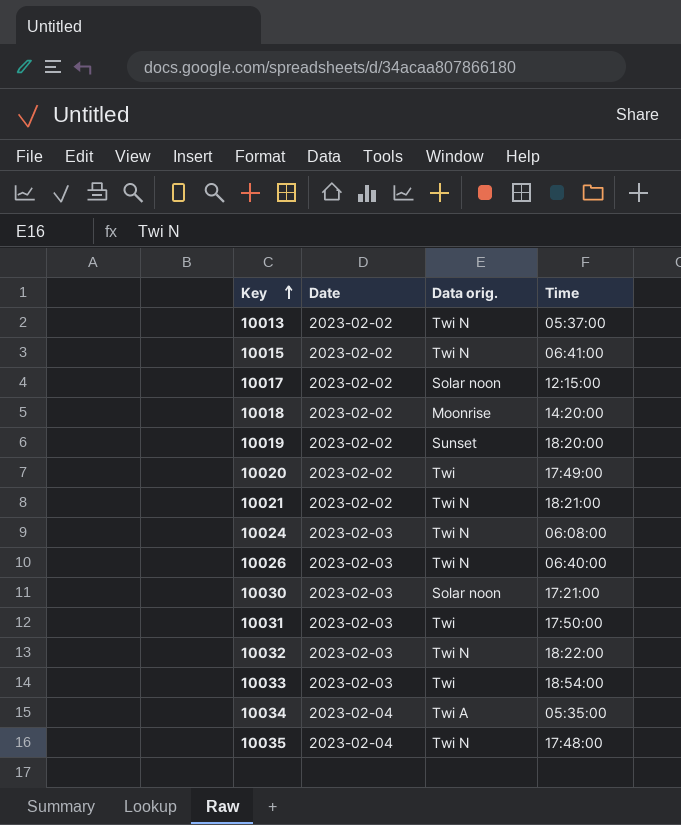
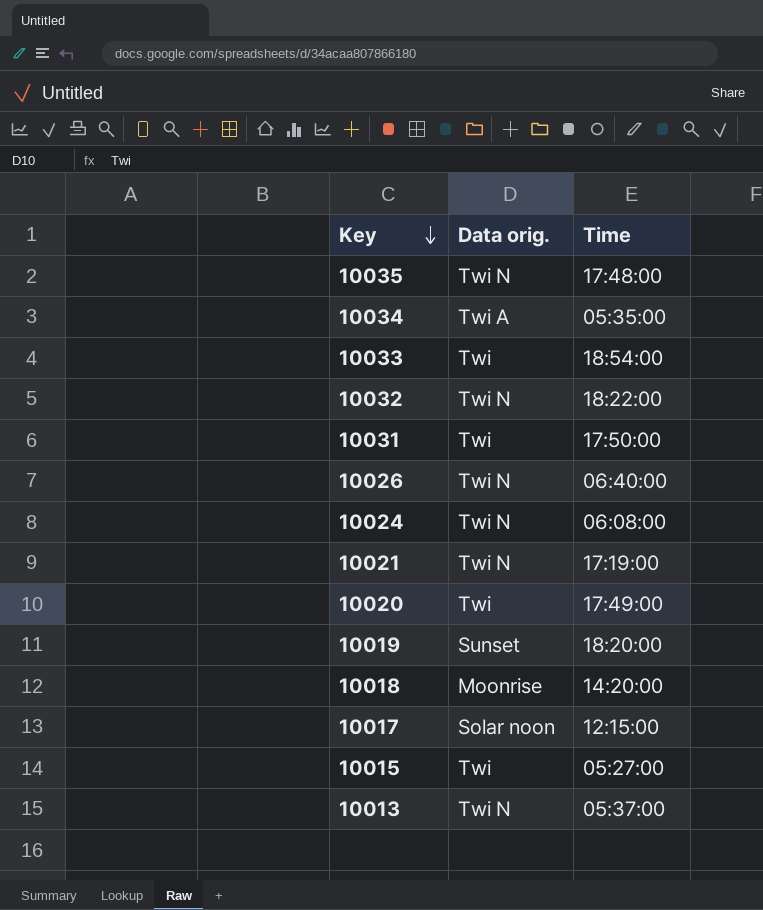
row order: Key ascending -> Key descending
column Date | position: 2 -> none
row 10030: 2023-02-03 | Solar noon | 17:21:00 -> none
10021 | Time: 18:21:00 -> 17:19:00
10015 | Data orig.: Twi N -> Twi
10015 | Time: 06:41:00 -> 05:27:00

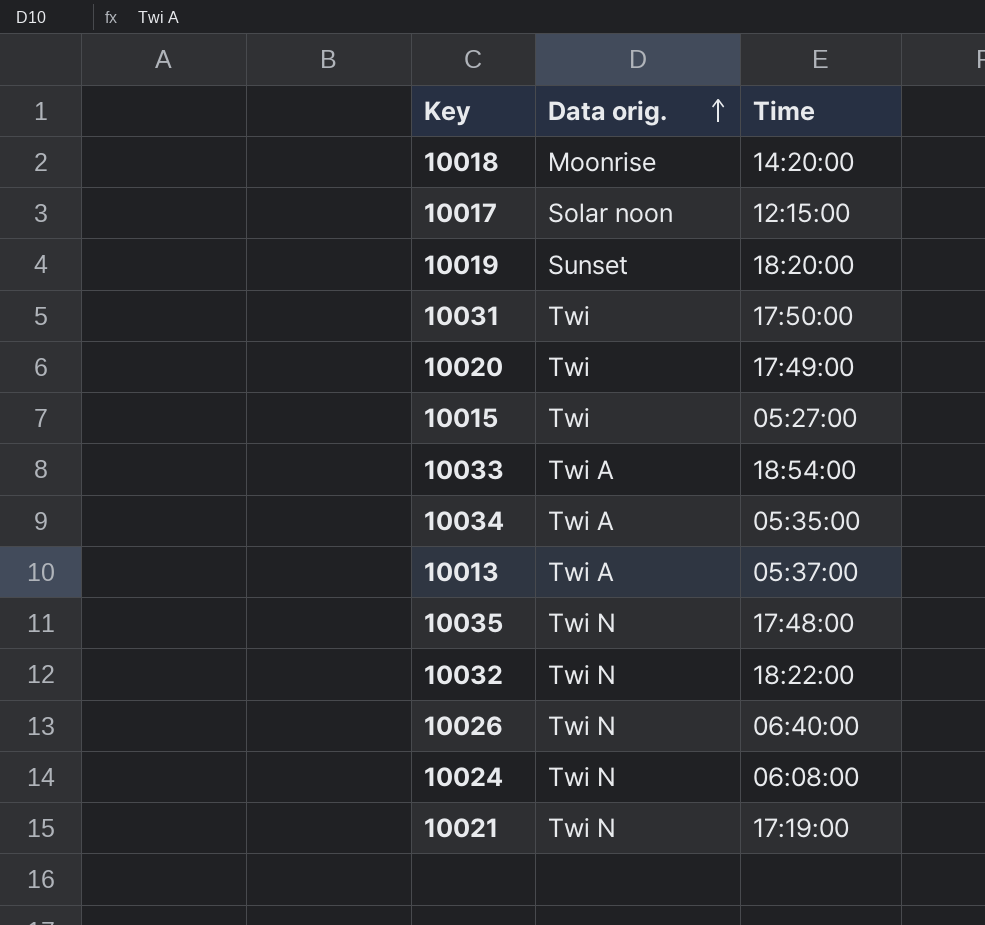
row order: Key descending -> Data orig. ascending
10033 | Data orig.: Twi -> Twi A
10013 | Data orig.: Twi N -> Twi A

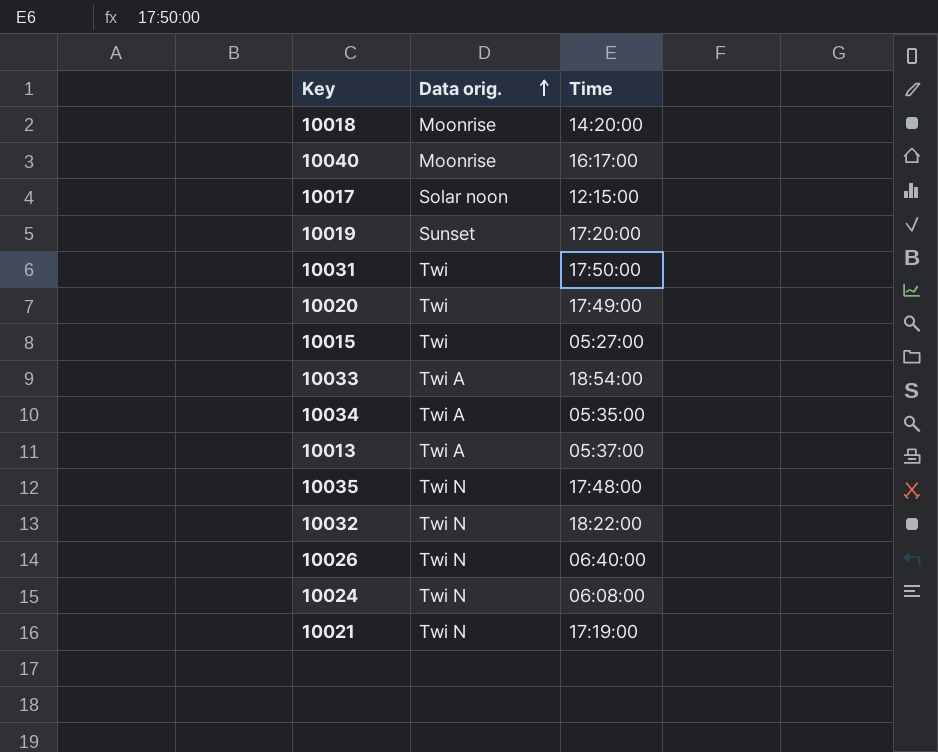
row 10040: none -> Moonrise | 16:17:00
10019 | Time: 18:20:00 -> 17:20:00

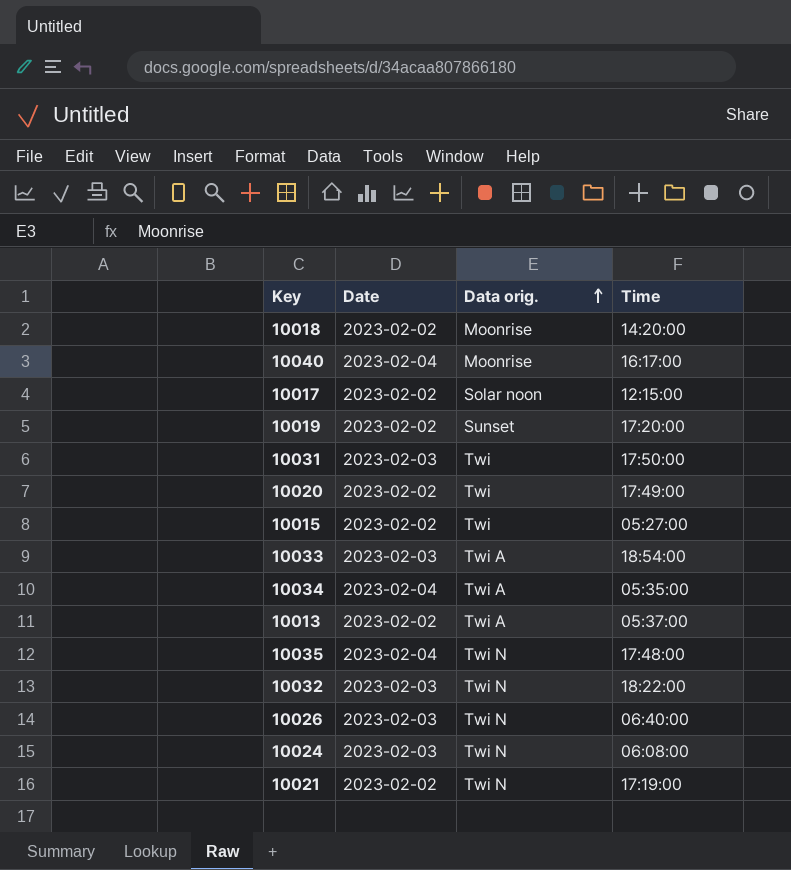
column Date | position: none -> 2

